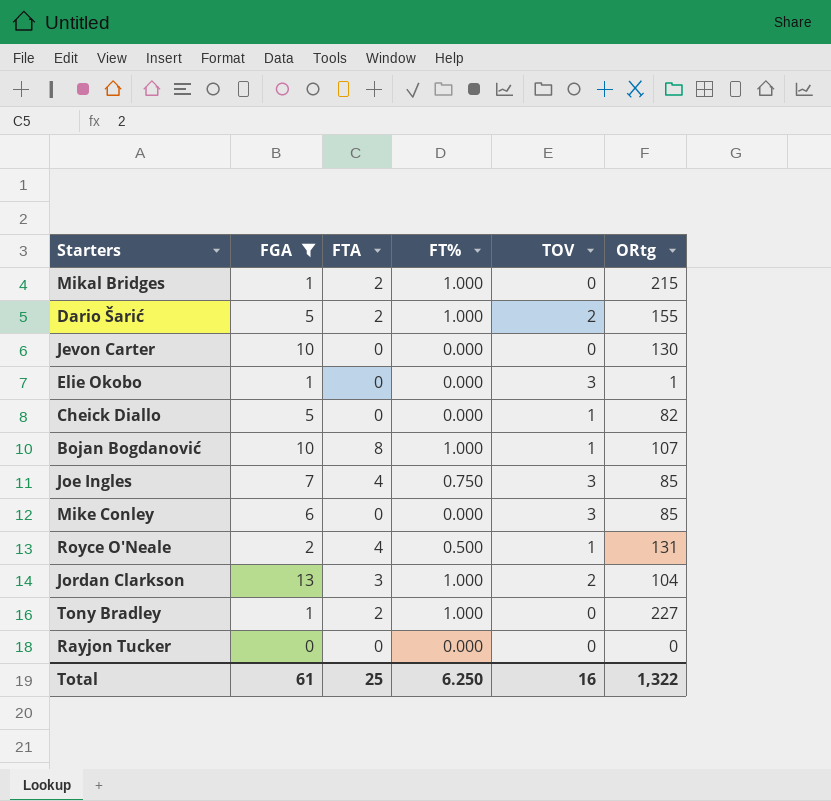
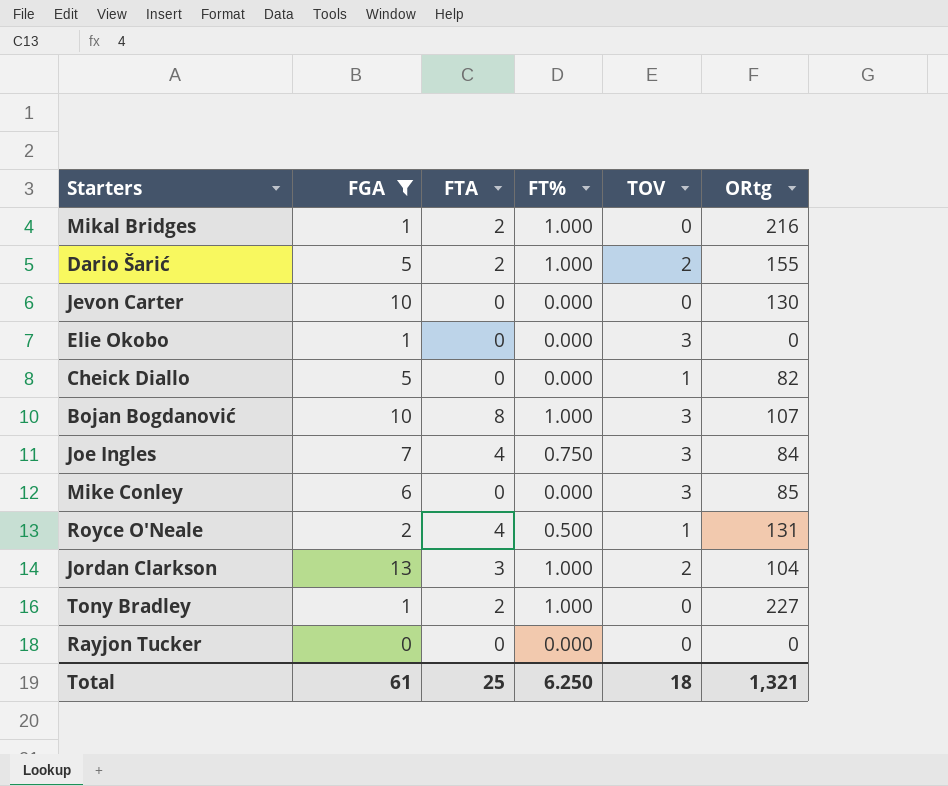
Mikal Bridges | ORtg: 215 -> 216
Elie Okobo | ORtg: 1 -> 0
Bojan Bogdanović | TOV: 1 -> 3
Joe Ingles | ORtg: 85 -> 84
Total | TOV: 16 -> 18
Total | ORtg: 1,322 -> 1,321

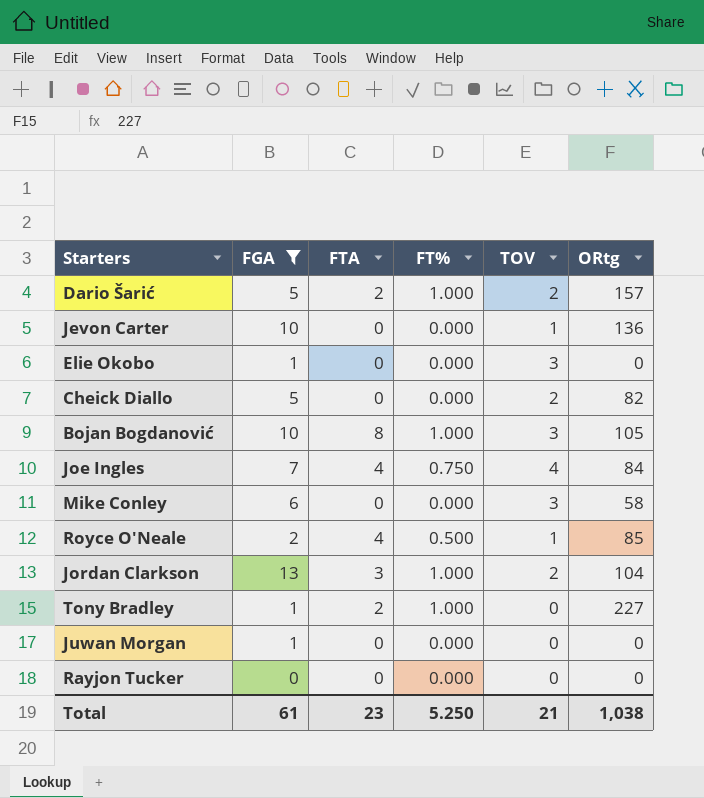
row Mikal Bridges: 1 | 2 | 1.000 | 0 | 216 -> none
Dario Šarić | ORtg: 155 -> 157
Jevon Carter | TOV: 0 -> 1
Jevon Carter | ORtg: 130 -> 136
Cheick Diallo | TOV: 1 -> 2
Bojan Bogdanović | ORtg: 107 -> 105
Joe Ingles | TOV: 3 -> 4
Mike Conley | ORtg: 85 -> 58
Royce O'Neale | ORtg: 131 -> 85
row Juwan Morgan: none -> 1 | 0 | 0.000 | 0 | 0
Total | FTA: 25 -> 23
Total | FT%: 6.250 -> 5.250
Total | TOV: 18 -> 21
Total | ORtg: 1,321 -> 1,038

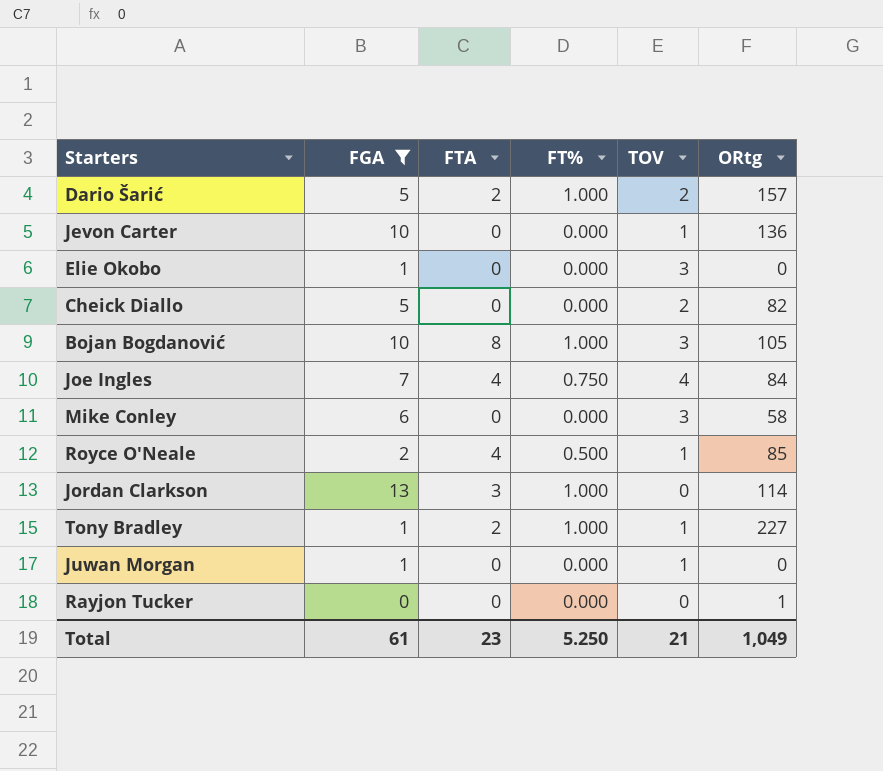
Jordan Clarkson | TOV: 2 -> 0
Jordan Clarkson | ORtg: 104 -> 114
Tony Bradley | TOV: 0 -> 1
Juwan Morgan | TOV: 0 -> 1
Rayjon Tucker | ORtg: 0 -> 1
Total | ORtg: 1,038 -> 1,049

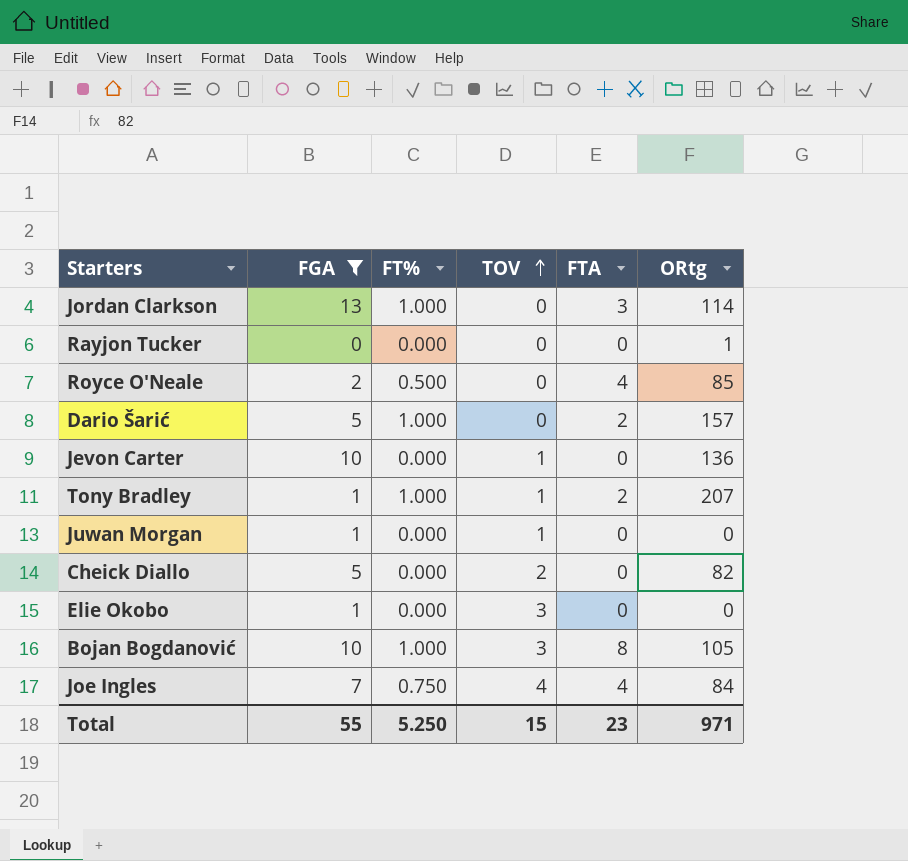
row order: none -> TOV ascending
column FTA | position: 3 -> 5
row Mike Conley: 6 | 0 | 0.000 | 3 | 58 -> none
Royce O'Neale | TOV: 1 -> 0
Dario Šarić | TOV: 2 -> 0
Tony Bradley | ORtg: 227 -> 207
Total | FGA: 61 -> 55
Total | TOV: 21 -> 15
Total | ORtg: 1,049 -> 971

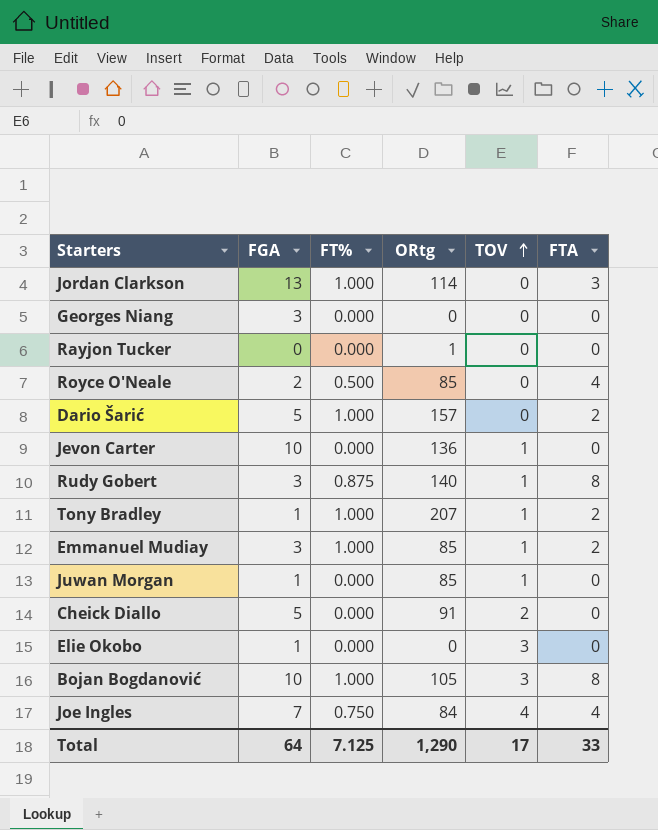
filter: FGA != 3 -> none
column ORtg | position: 6 -> 4
Juwan Morgan | ORtg: 0 -> 85
Cheick Diallo | ORtg: 82 -> 91
Total | FGA: 55 -> 64
Total | FT%: 5.250 -> 7.125
Total | ORtg: 971 -> 1,290
Total | TOV: 15 -> 17
Total | FTA: 23 -> 33

